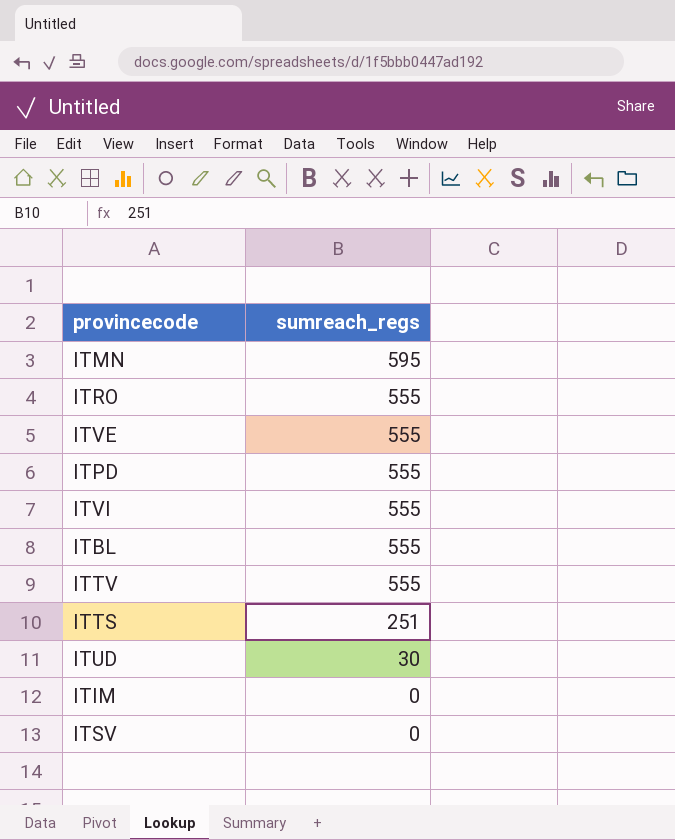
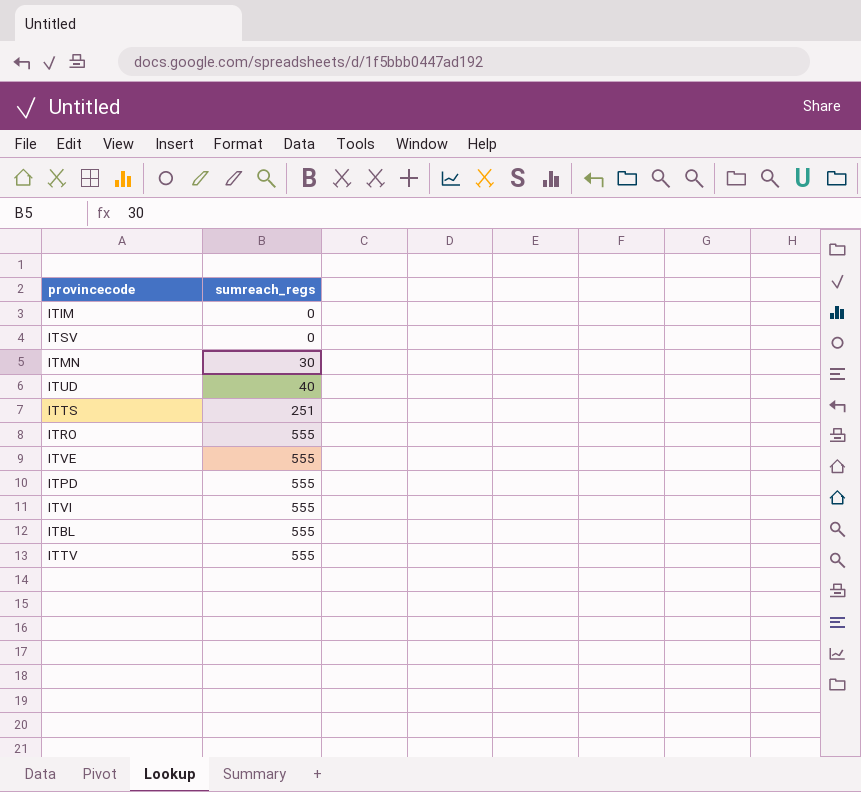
row order: sumreach_regs descending -> sumreach_regs ascending
ITMN | sumreach_regs: 595 -> 30
ITUD | sumreach_regs: 30 -> 40

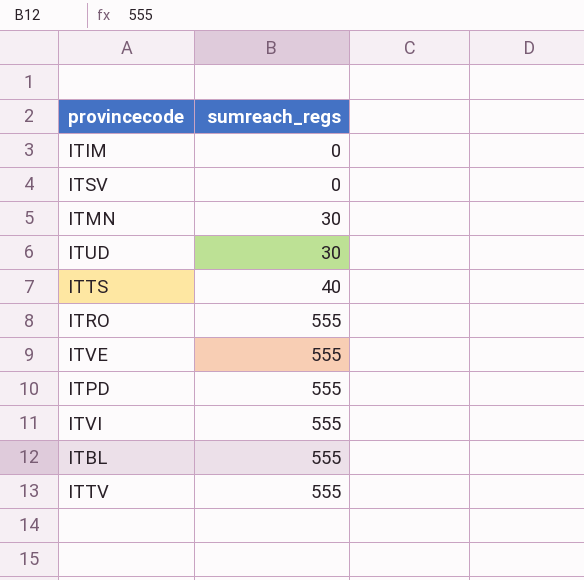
ITUD | sumreach_regs: 40 -> 30
ITTS | sumreach_regs: 251 -> 40

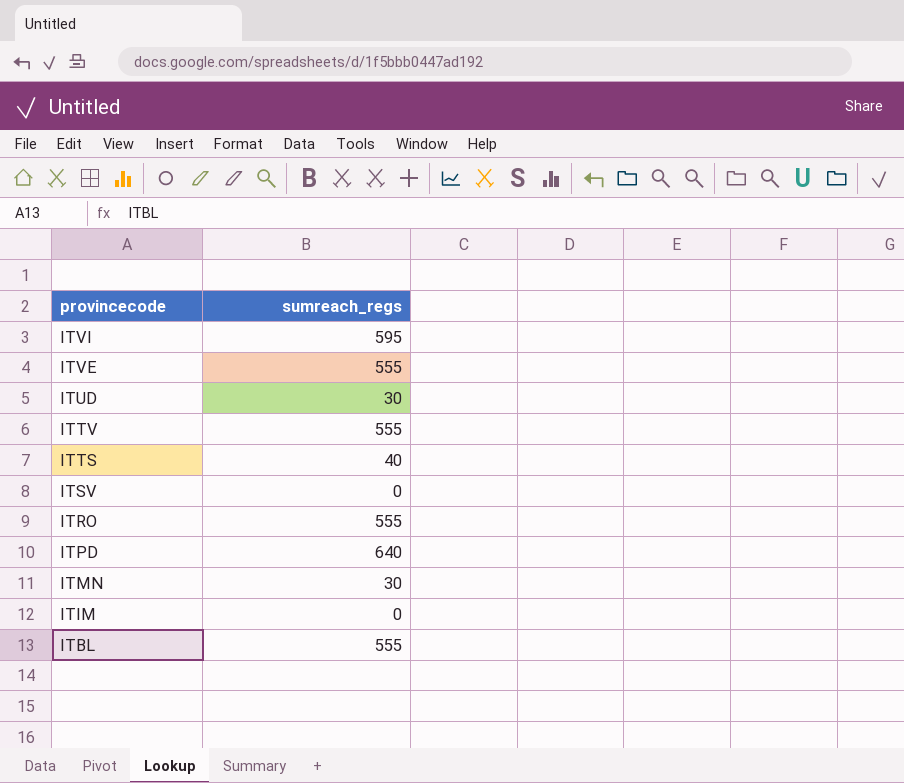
row order: sumreach_regs ascending -> provincecode descending
ITVI | sumreach_regs: 555 -> 595
ITPD | sumreach_regs: 555 -> 640

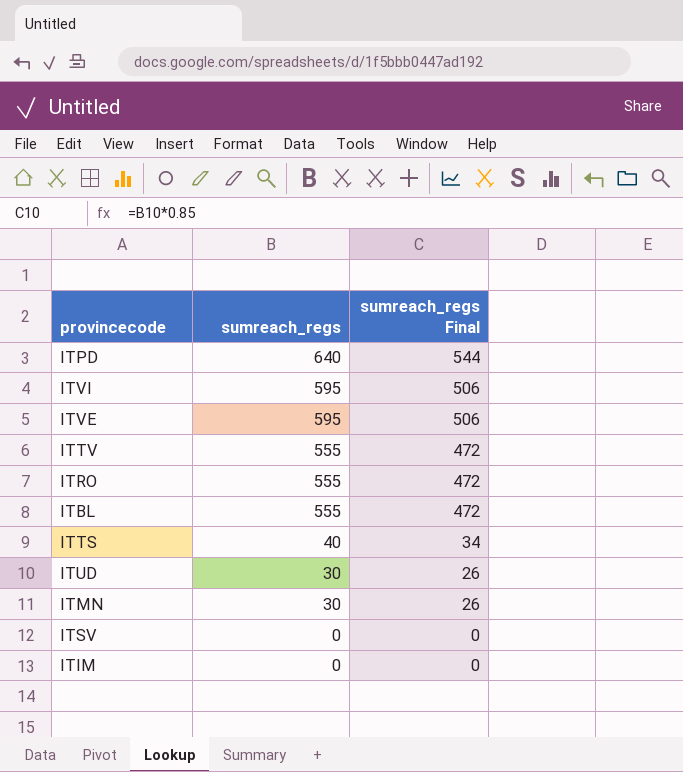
row order: provincecode descending -> sumreach_regs descending
column sumreach_regs Final | formula: none -> [sumreach_regs] * 0.85
ITVE | sumreach_regs: 555 -> 595

